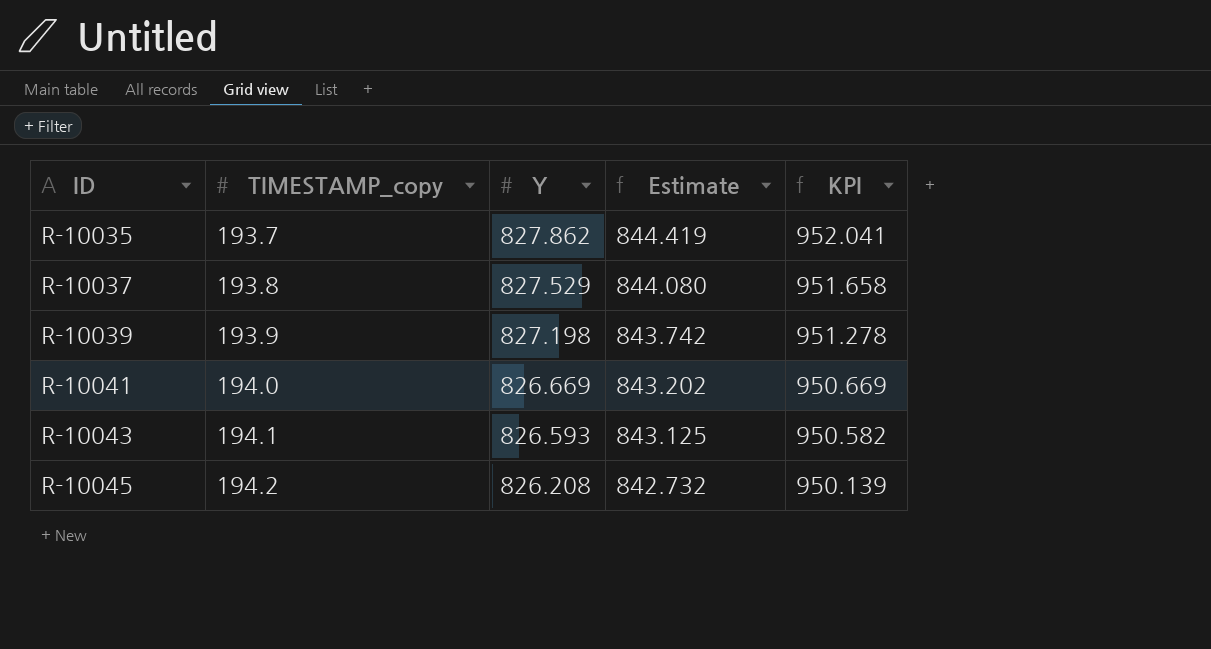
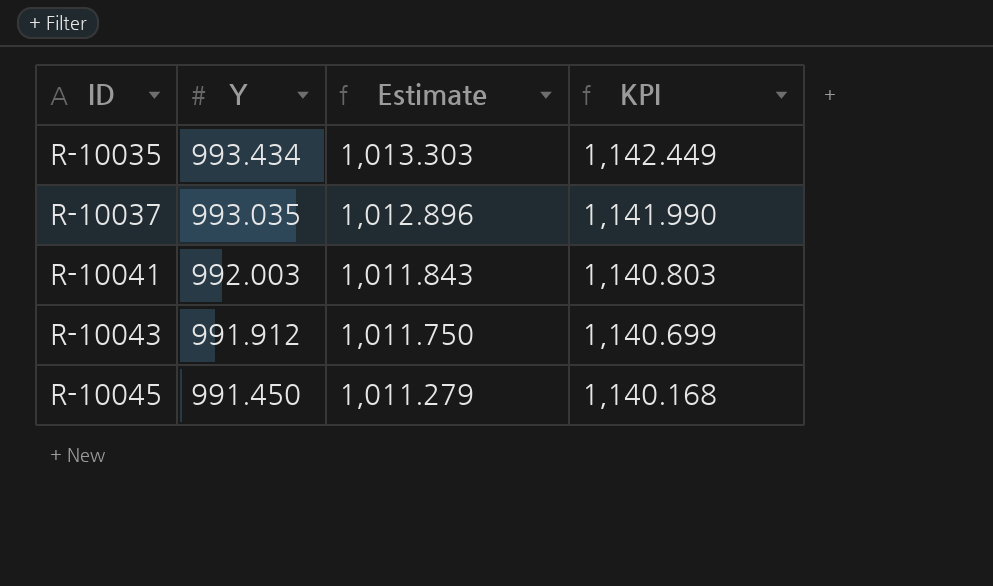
column TIMESTAMP_copy | position: 2 -> none
row R-10039: 193.9 | 827.198 | 843.742 | 951.278 -> none
R-10035 | Y: 827.862 -> 993.434
R-10035 | Estimate: 844.419 -> 1,013.303
R-10035 | KPI: 952.041 -> 1,142.449
R-10037 | Y: 827.529 -> 993.035
R-10037 | Estimate: 844.080 -> 1,012.896
R-10037 | KPI: 951.658 -> 1,141.990
R-10041 | Y: 826.669 -> 992.003
R-10041 | Estimate: 843.202 -> 1,011.843
R-10041 | KPI: 950.669 -> 1,140.803
R-10043 | Y: 826.593 -> 991.912
R-10043 | Estimate: 843.125 -> 1,011.750
R-10043 | KPI: 950.582 -> 1,140.699
R-10045 | Y: 826.208 -> 991.450
R-10045 | Estimate: 842.732 -> 1,011.279
R-10045 | KPI: 950.139 -> 1,140.168

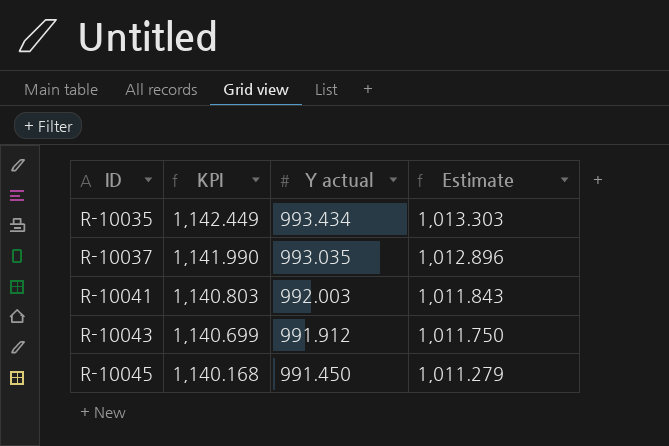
column KPI | position: 4 -> 2
column name: Y -> Y actual

